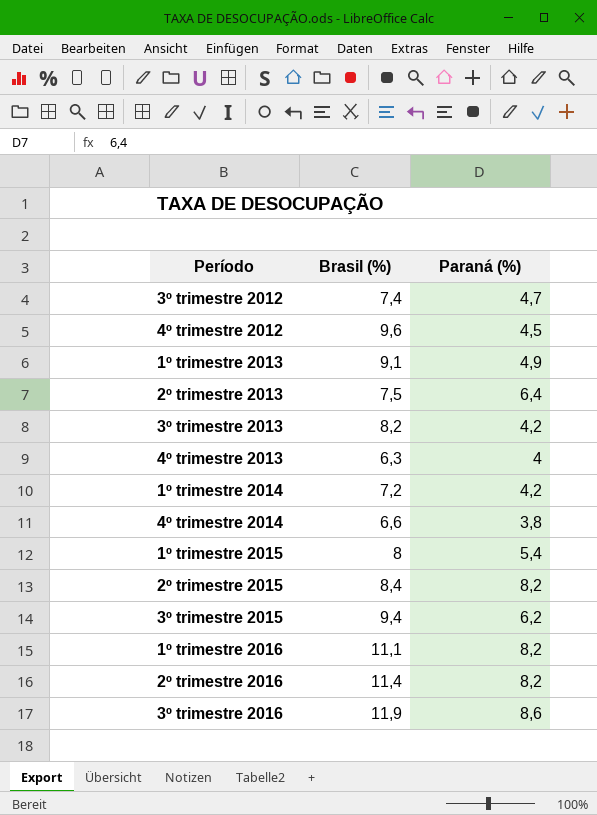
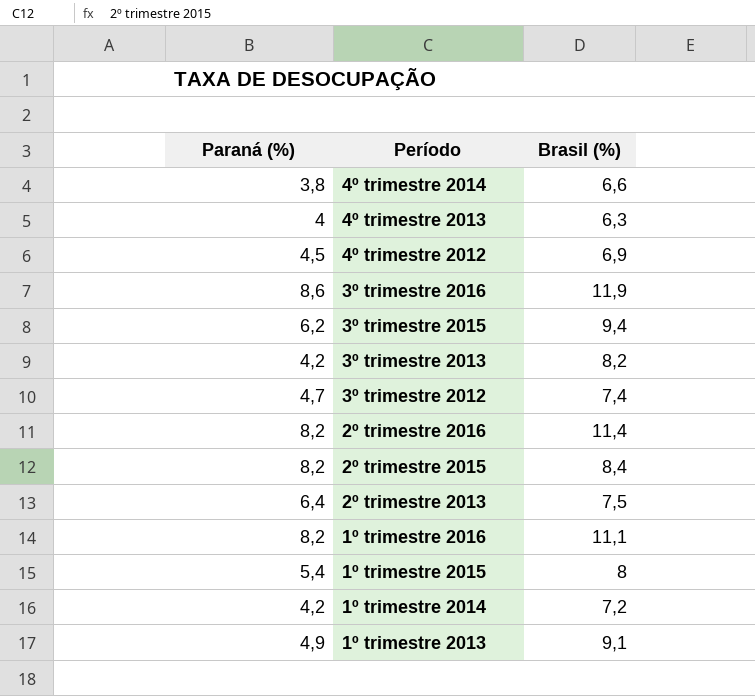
row order: none -> Período descending
column Paraná (%) | position: 3 -> 1
4º trimestre 2012 | Brasil (%): 9,6 -> 6,9

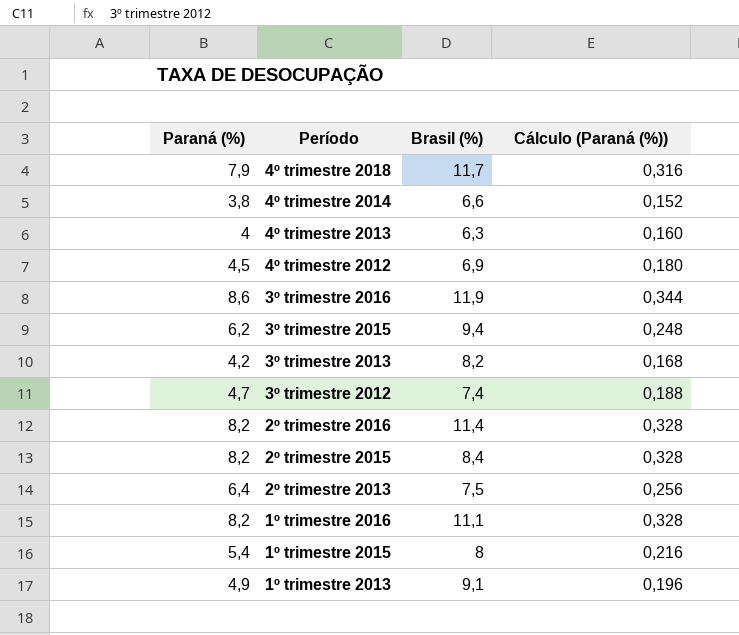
column Cálculo (Paraná (%)) | formula: none -> [Paraná (%)] * 0,04
row 1º trimestre 2014: 4,2 | 7,2 -> none
row 4º trimestre 2018: none -> 7,9 | 11,7 | 0,316

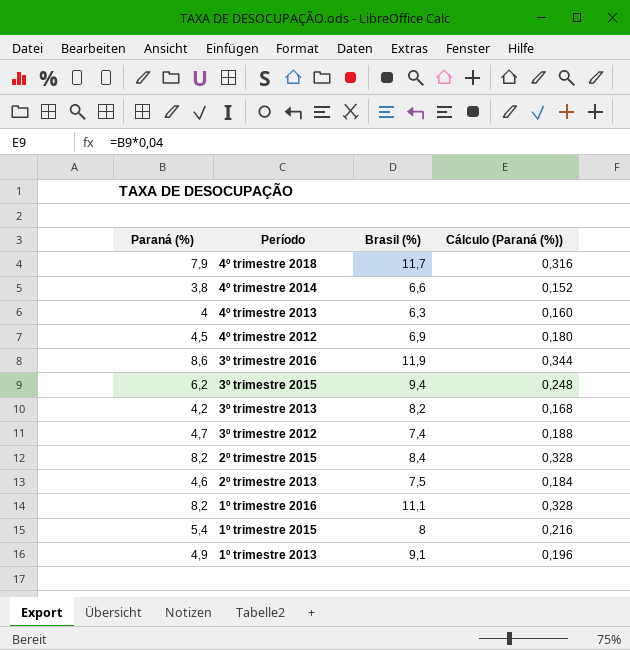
row 2º trimestre 2016: 8,2 | 11,4 | 0,328 -> none
2º trimestre 2013 | Paraná (%): 6,4 -> 4,6
2º trimestre 2013 | Cálculo (Paraná (%)): 0,256 -> 0,184

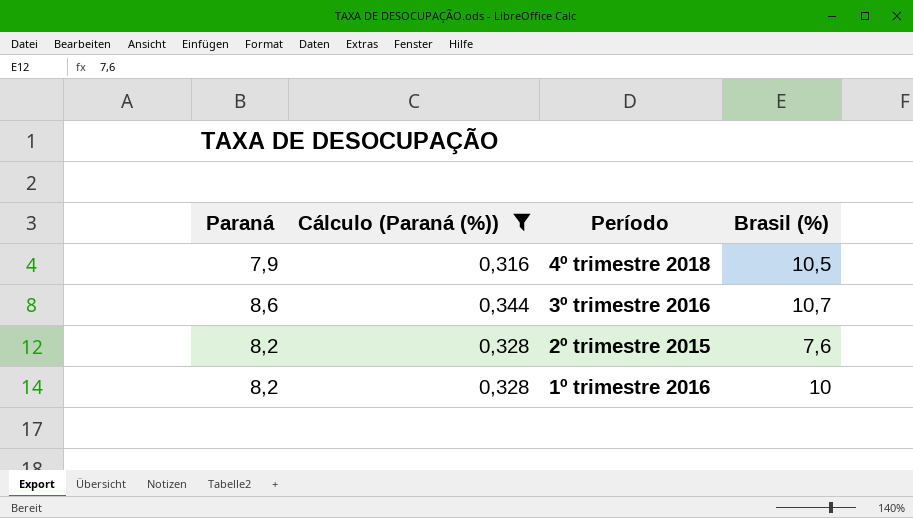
filter: none -> Cálculo (Paraná (%)) >= 0,316
column name: Paraná (%) -> Paraná
column Cálculo (Paraná (%)) | position: 4 -> 2
4º trimestre 2018 | Brasil (%): 11,7 -> 10,5
3º trimestre 2016 | Brasil (%): 11,9 -> 10,7
2º trimestre 2015 | Brasil (%): 8,4 -> 7,6
1º trimestre 2016 | Brasil (%): 11,1 -> 10

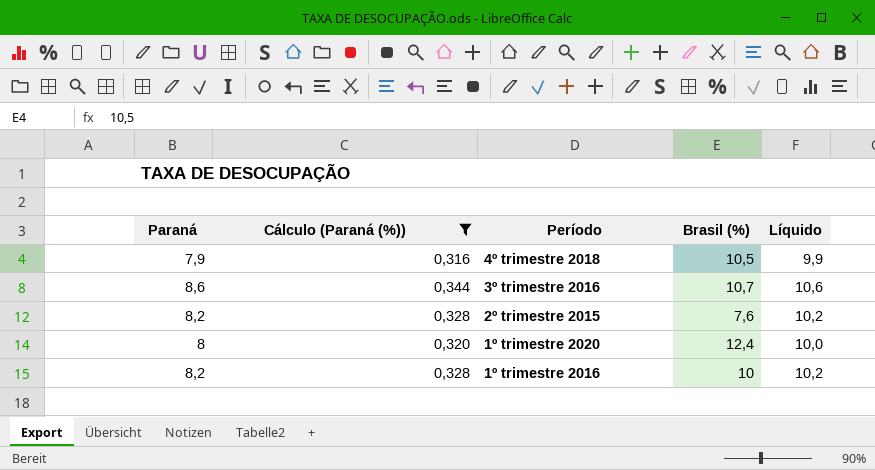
column Líquido | formula: none -> [Paraná] + 2
row 1º trimestre 2020: none -> 8 | 0,320 | 12,4 | 10,0

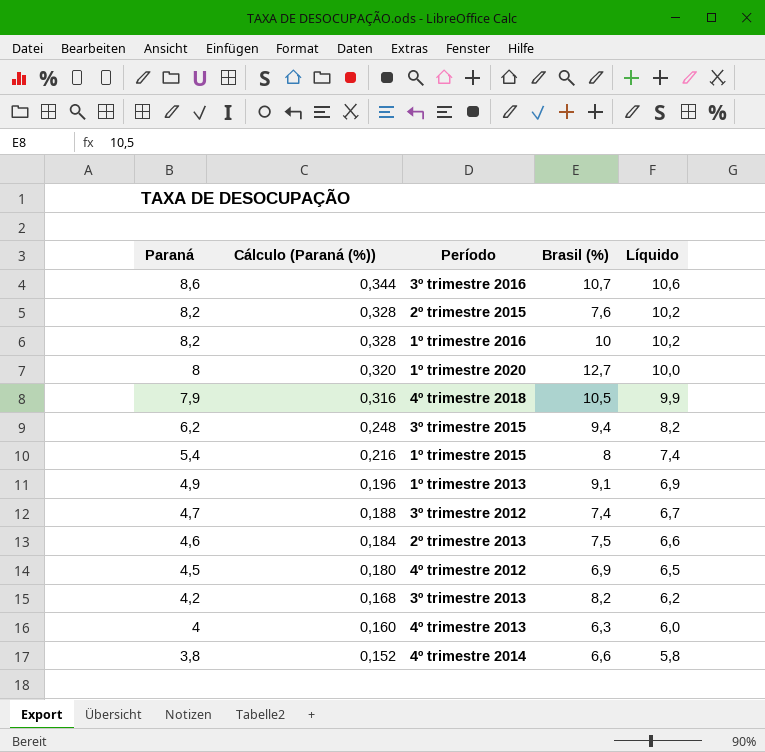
filter: Cálculo (Paraná (%)) >= 0,316 -> none
row order: Período descending -> Paraná descending
1º trimestre 2020 | Brasil (%): 12,4 -> 12,7

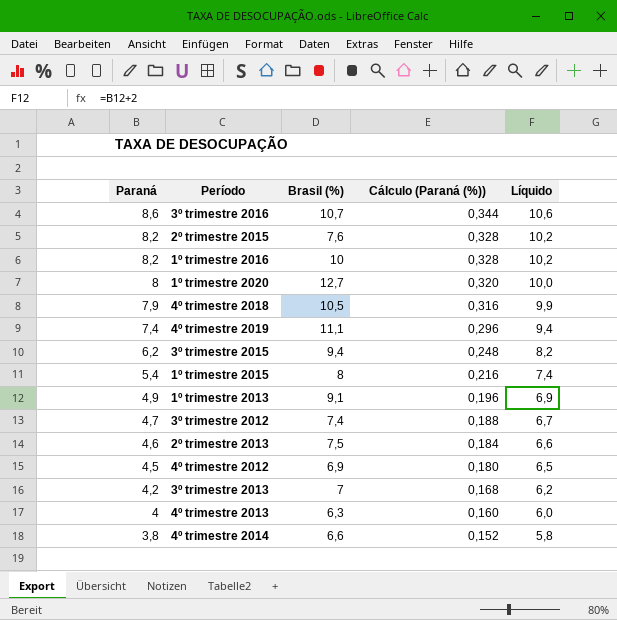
column Cálculo (Paraná (%)) | position: 2 -> 4
row 4º trimestre 2019: none -> 7,4 | 11,1 | 0,296 | 9,4
3º trimestre 2013 | Brasil (%): 8,2 -> 7

